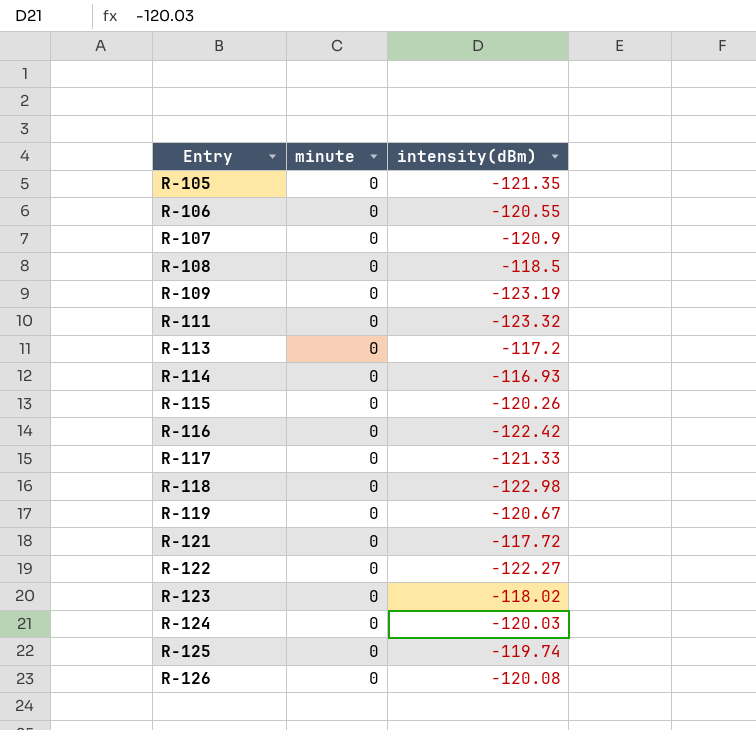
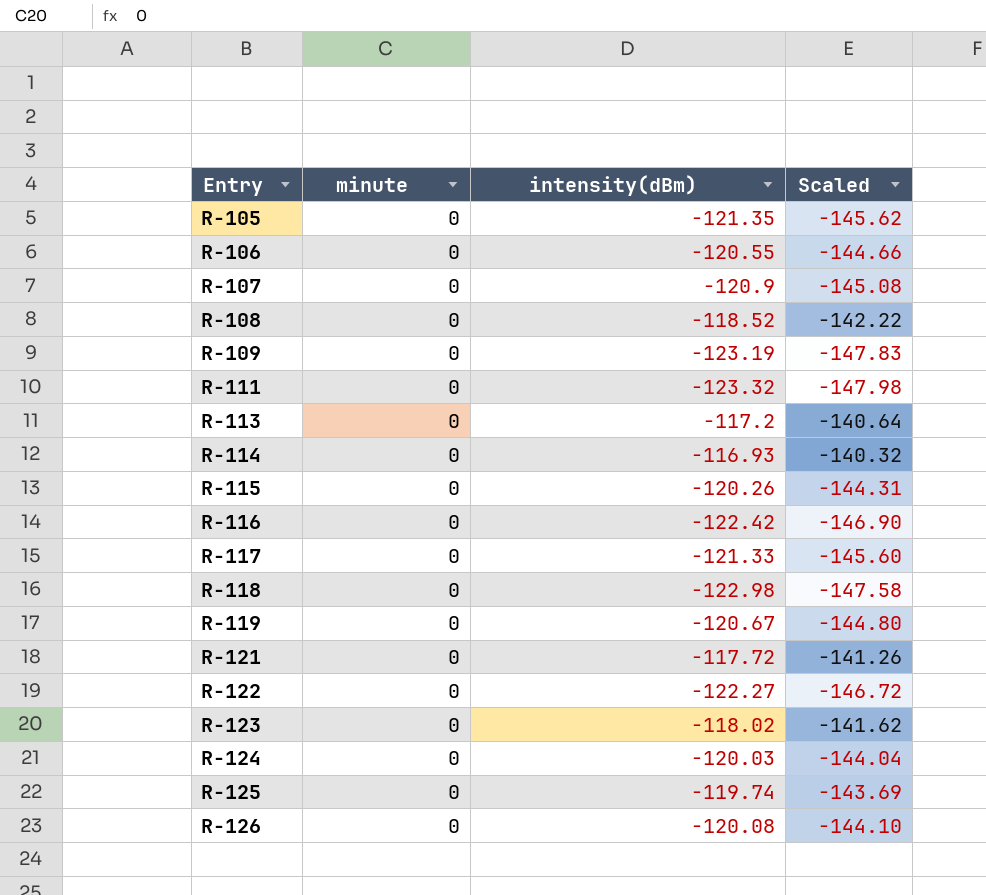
column Scaled | formula: none -> [intensity(dBm)] * 1.2
R-108 | intensity(dBm): -118.5 -> -118.52

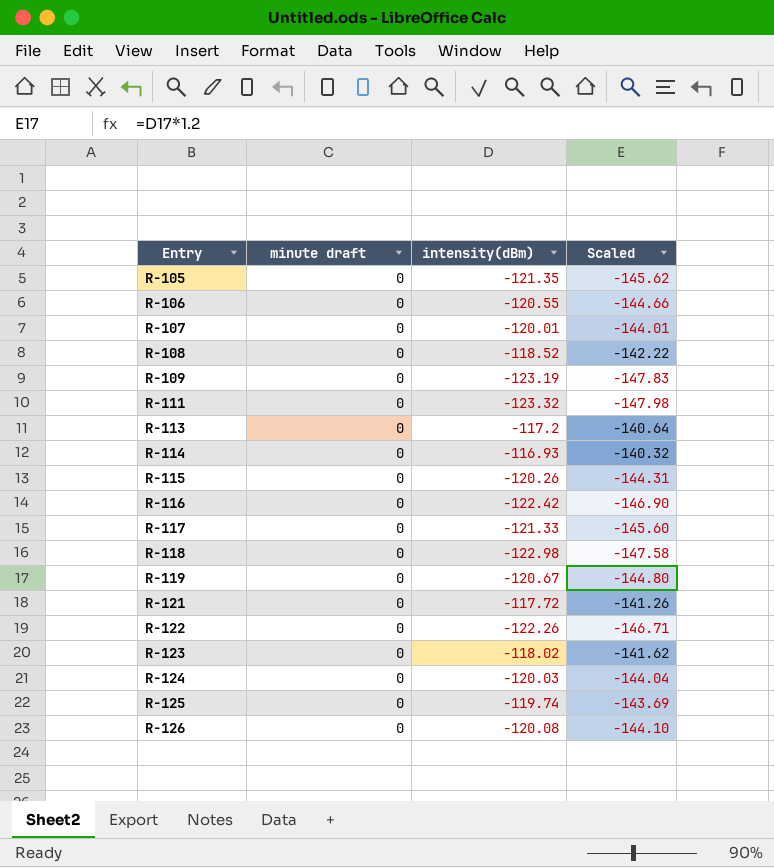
column name: minute -> minute draft
R-107 | intensity(dBm): -120.9 -> -120.01
R-107 | Scaled: -145.08 -> -144.01
R-122 | intensity(dBm): -122.27 -> -122.26
R-122 | Scaled: -146.72 -> -146.71

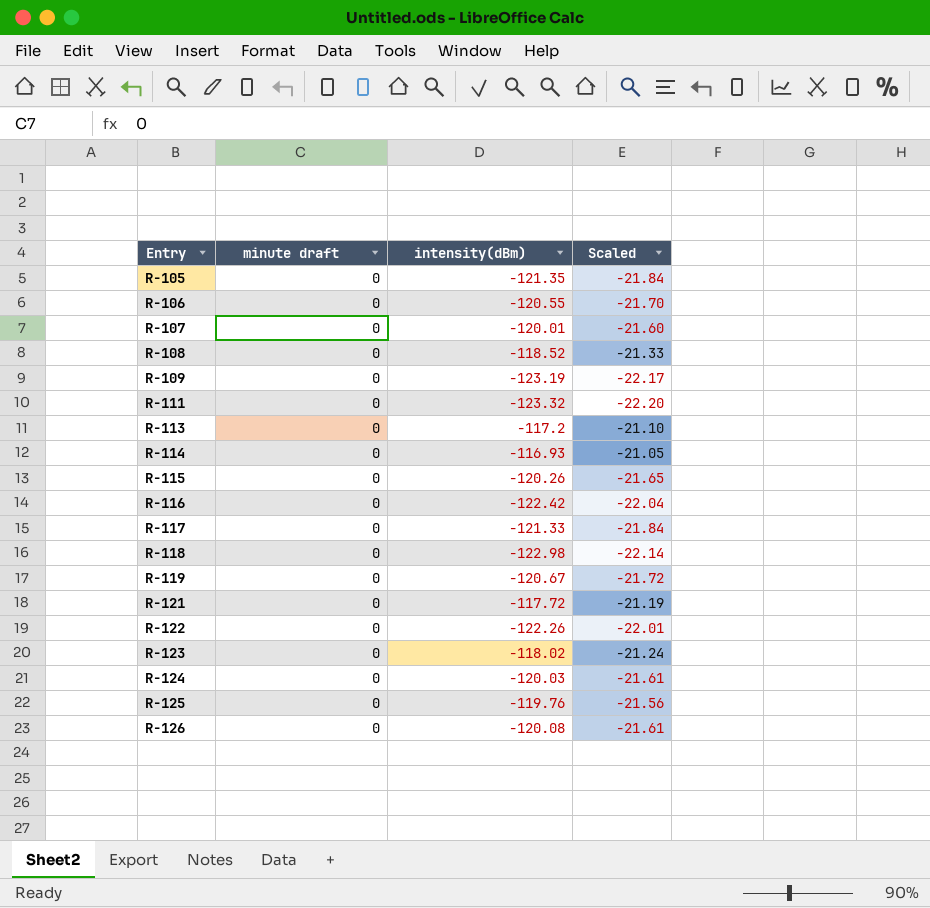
column Scaled | formula: [intensity(dBm)] * 1.2 -> [intensity(dBm)] * 0.18
R-125 | intensity(dBm): -119.74 -> -119.76

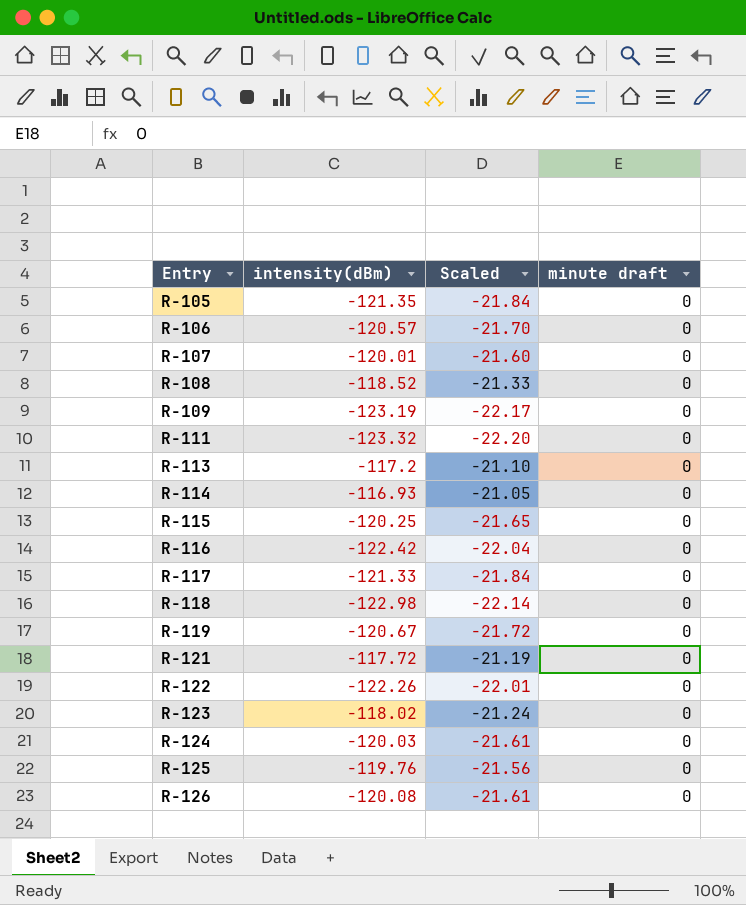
column minute draft | position: 2 -> 4
R-106 | intensity(dBm): -120.55 -> -120.57
R-115 | intensity(dBm): -120.26 -> -120.25

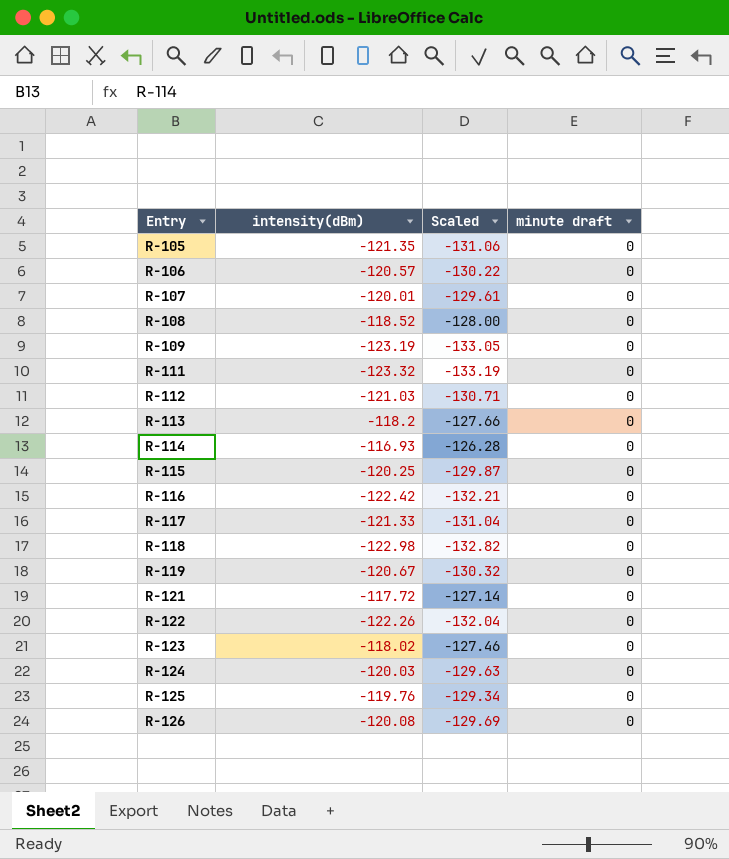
column Scaled | formula: [intensity(dBm)] * 0.18 -> [intensity(dBm)] * 1.08
row R-112: none -> -121.03 | -130.71 | 0
R-113 | intensity(dBm): -117.2 -> -118.2

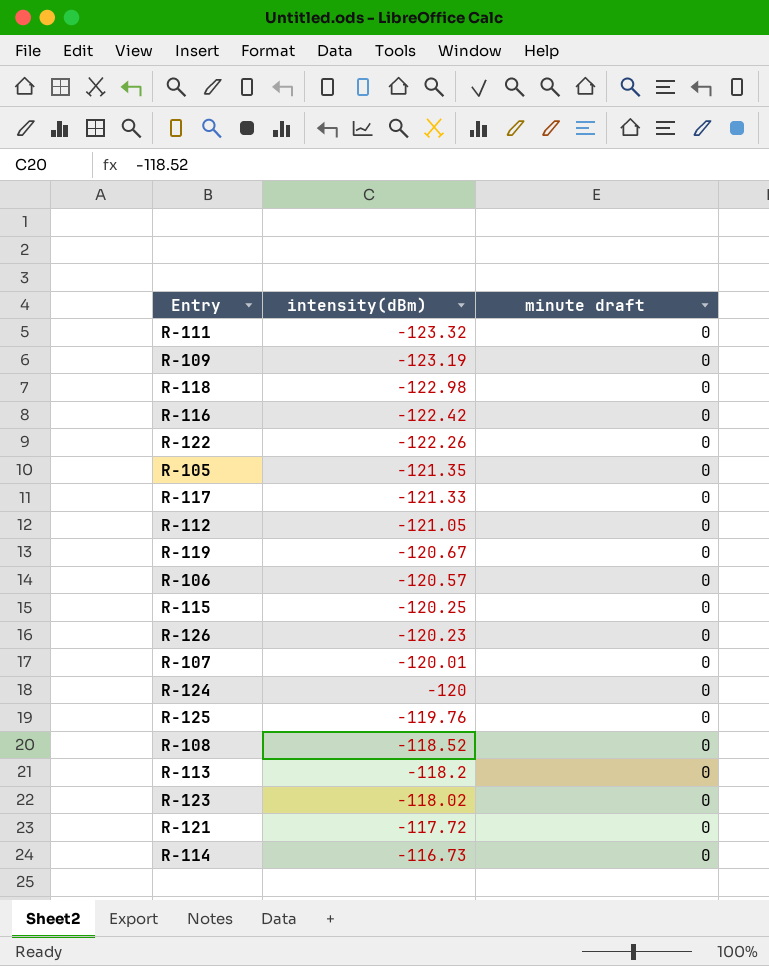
row order: Entry ascending -> intensity(dBm) ascending
column Scaled | formula: [intensity(dBm)] * 1.08 -> none
R-112 | intensity(dBm): -121.03 -> -121.05
R-126 | intensity(dBm): -120.08 -> -120.23
R-124 | intensity(dBm): -120.03 -> -120
R-114 | intensity(dBm): -116.93 -> -116.73

